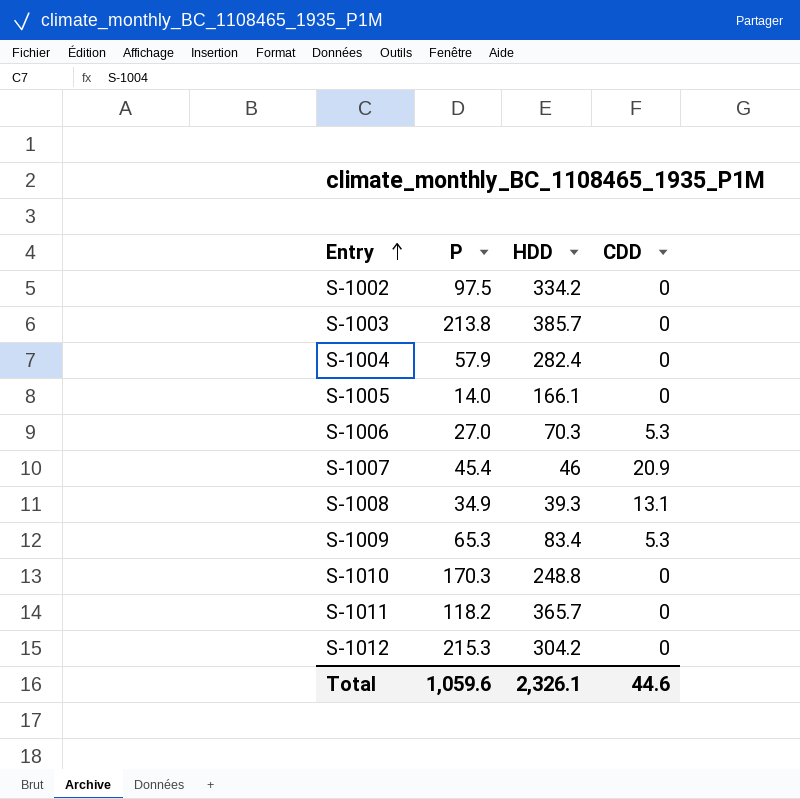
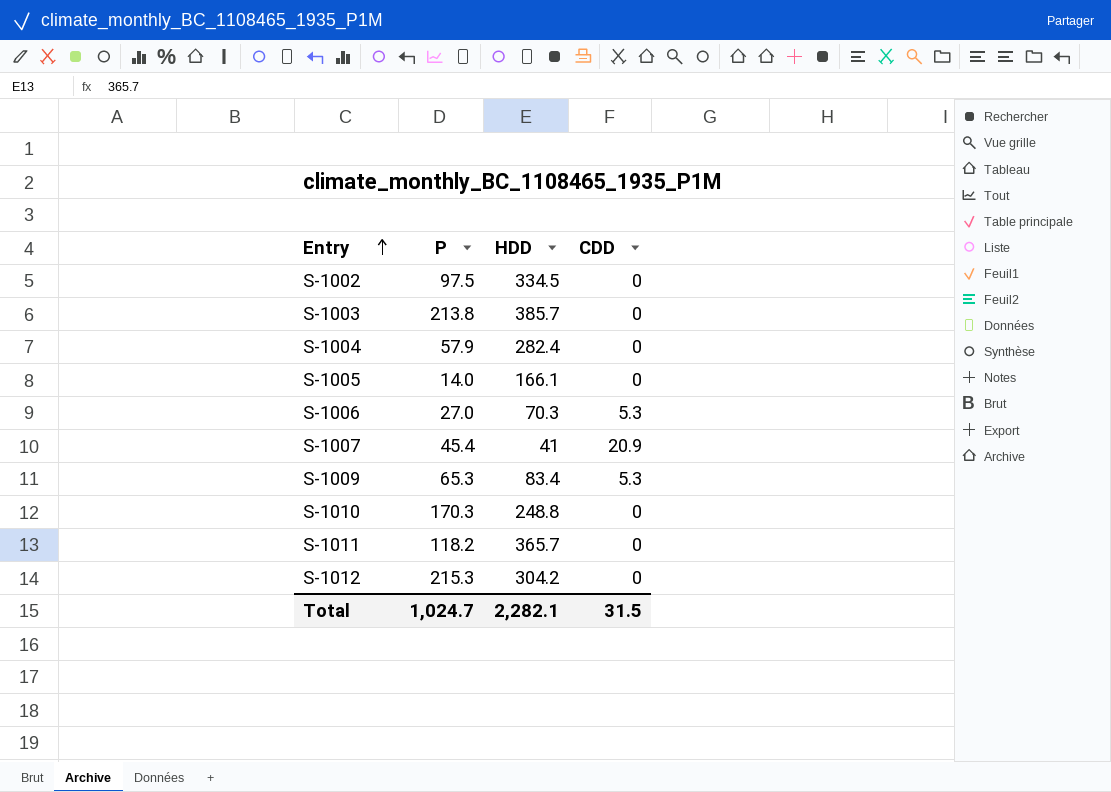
row S-1008: 34.9 | 39.3 | 13.1 -> none
S-1002 | HDD: 334.2 -> 334.5
S-1007 | HDD: 46 -> 41
Total | P: 1,059.6 -> 1,024.7
Total | HDD: 2,326.1 -> 2,282.1
Total | CDD: 44.6 -> 31.5

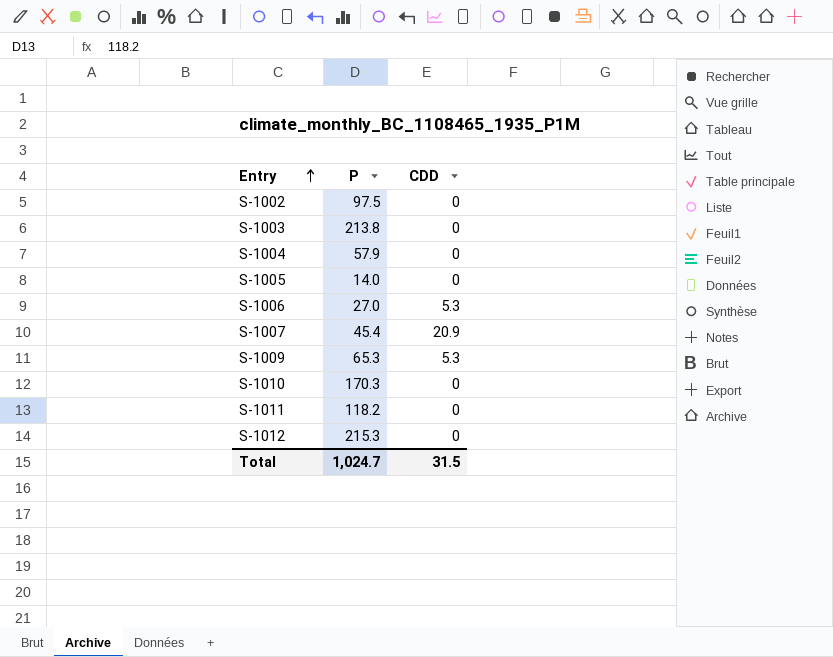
column HDD | position: 3 -> none

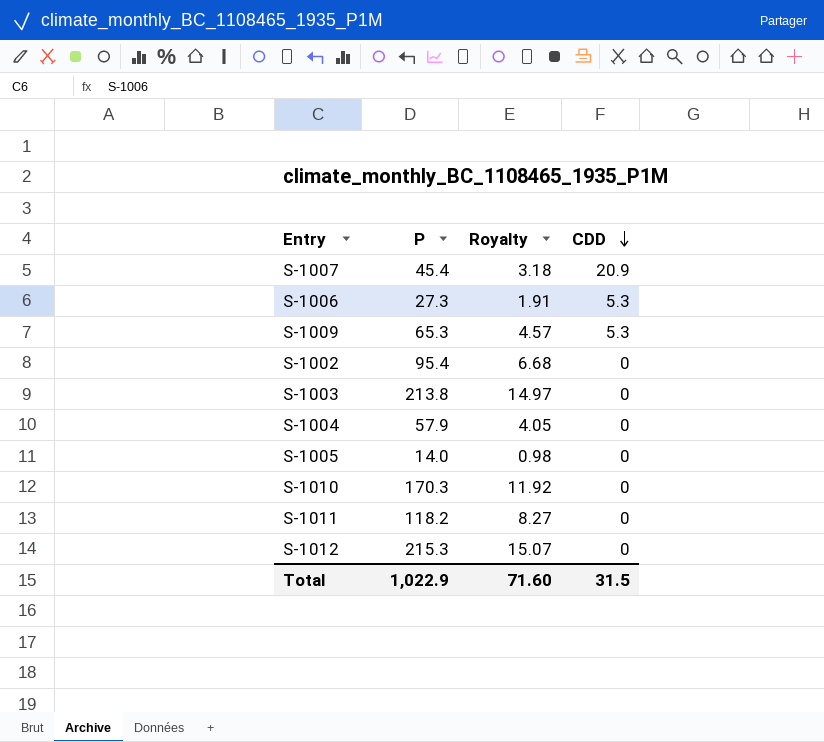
row order: Entry ascending -> CDD descending
column Royalty | formula: none -> [P] * 0.07
S-1006 | P: 27.0 -> 27.3
S-1002 | P: 97.5 -> 95.4
Total | P: 1,024.7 -> 1,022.9

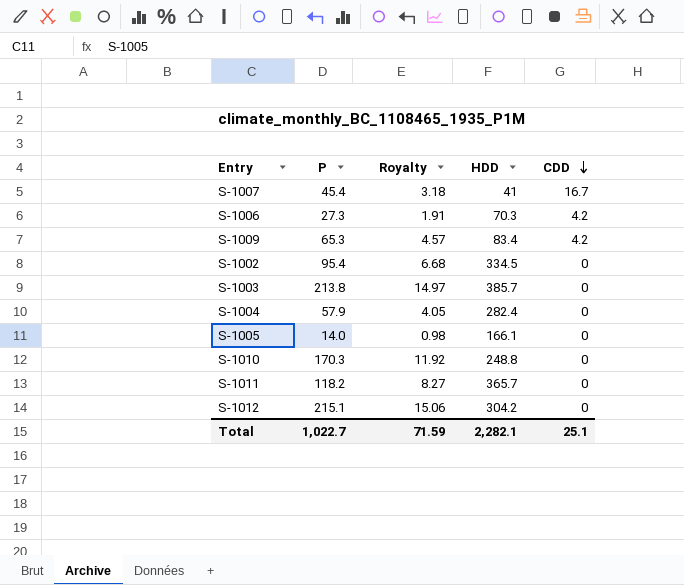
column HDD | position: none -> 4
S-1007 | CDD: 20.9 -> 16.7
S-1006 | CDD: 5.3 -> 4.2
S-1009 | CDD: 5.3 -> 4.2
S-1012 | P: 215.3 -> 215.1
S-1012 | Royalty: 15.07 -> 15.06
Total | P: 1,022.9 -> 1,022.7
Total | Royalty: 71.60 -> 71.59
Total | CDD: 31.5 -> 25.1

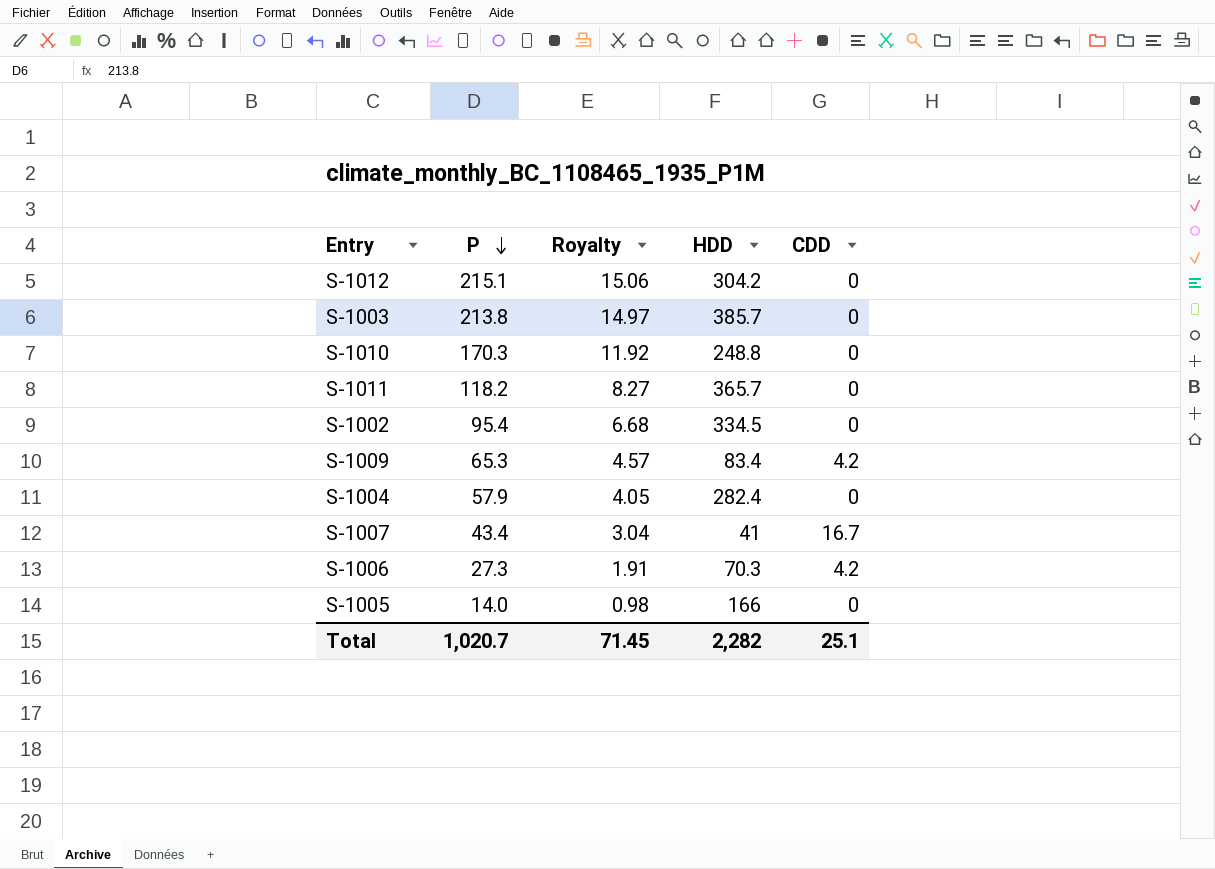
row order: CDD descending -> P descending
S-1007 | P: 45.4 -> 43.4
S-1007 | Royalty: 3.18 -> 3.04
S-1005 | HDD: 166.1 -> 166
Total | P: 1,022.7 -> 1,020.7
Total | Royalty: 71.59 -> 71.45
Total | HDD: 2,282.1 -> 2,282

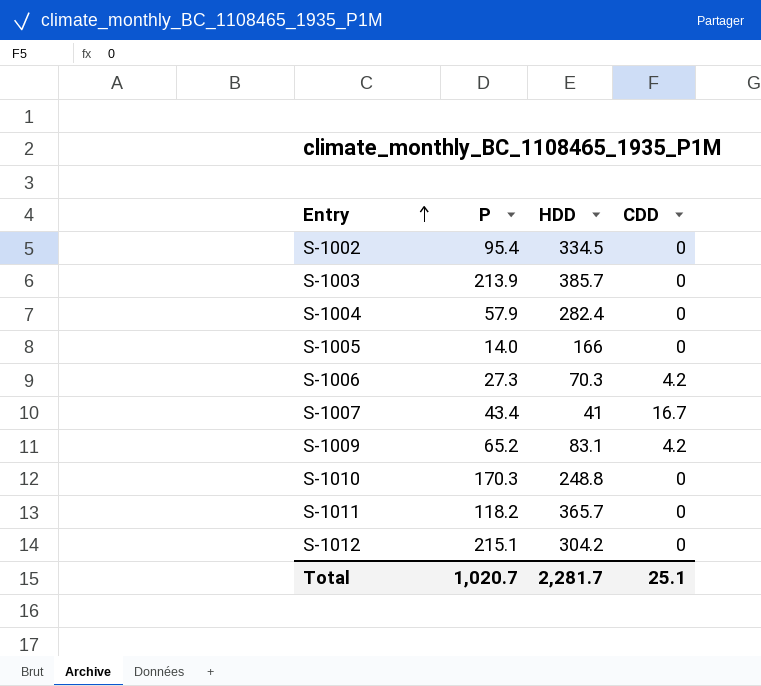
row order: P descending -> Entry ascending
column Royalty | formula: [P] * 0.07 -> none
S-1003 | P: 213.8 -> 213.9
S-1009 | P: 65.3 -> 65.2
S-1009 | HDD: 83.4 -> 83.1
Total | HDD: 2,282 -> 2,281.7

